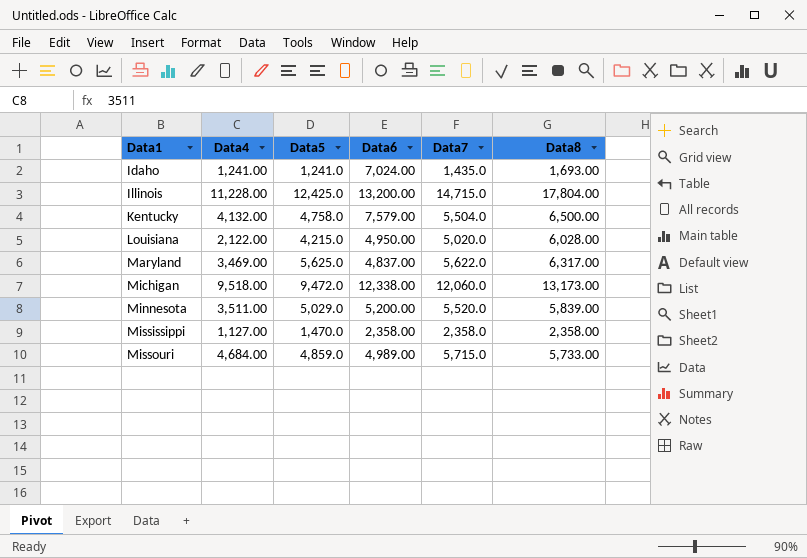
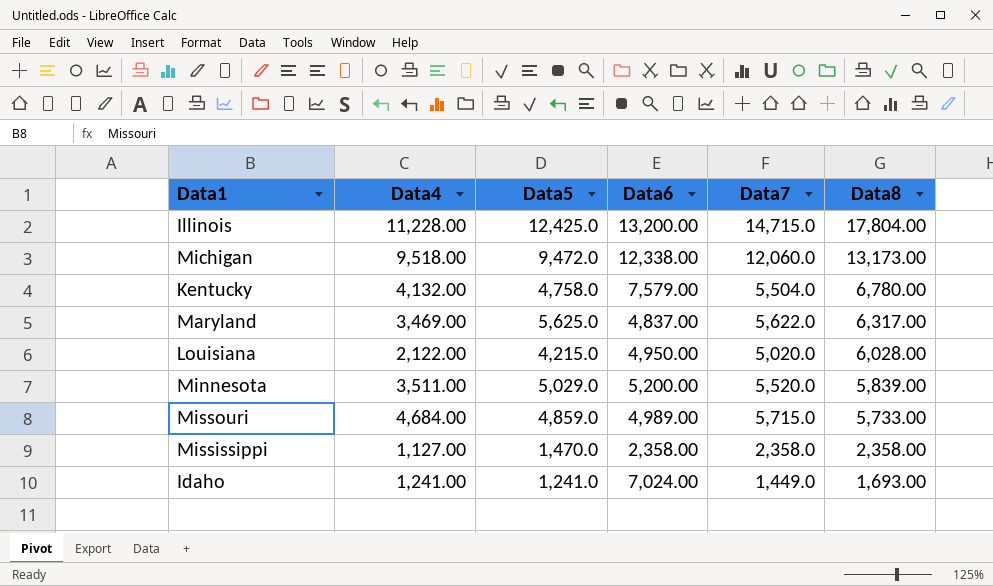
row order: Data1 ascending -> Data8 descending
Kentucky | Data8: 6,500.00 -> 6,780.00
Idaho | Data7: 1,435.0 -> 1,449.0

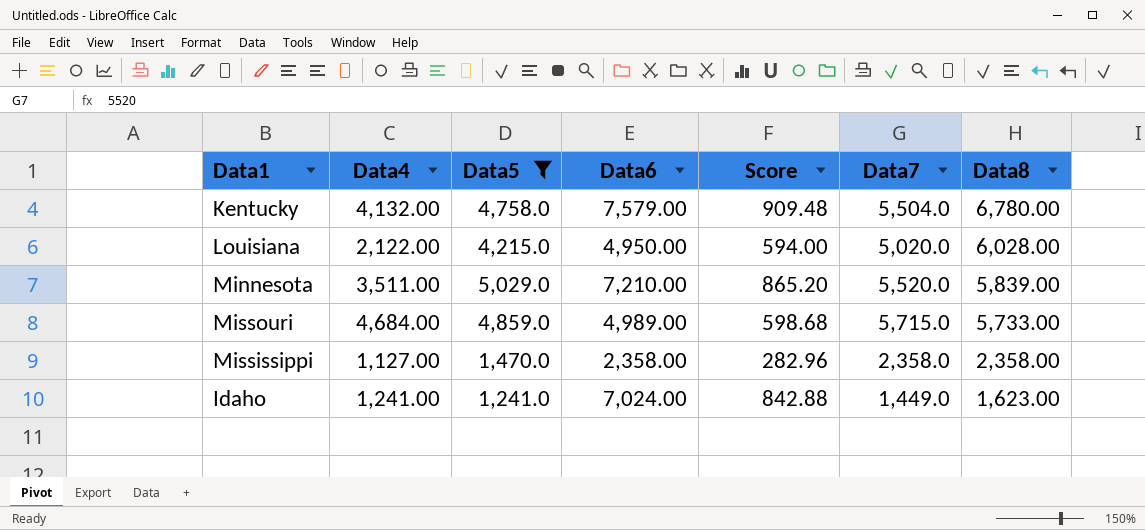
filter: none -> Data5 <= 5,029.0
column Score | formula: none -> [Data6] * 0.12
Minnesota | Data6: 5,200.00 -> 7,210.00
Idaho | Data8: 1,693.00 -> 1,623.00

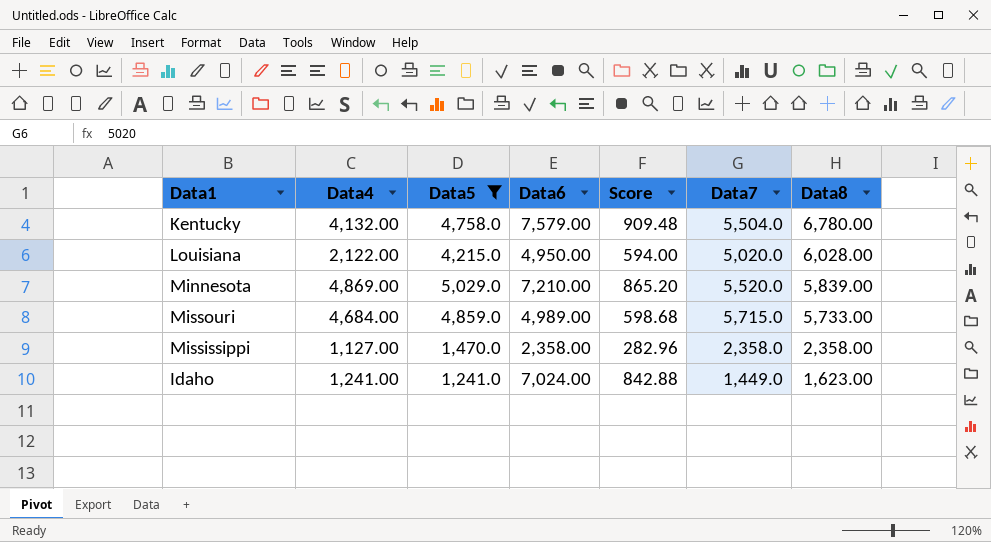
Minnesota | Data4: 3,511.00 -> 4,869.00

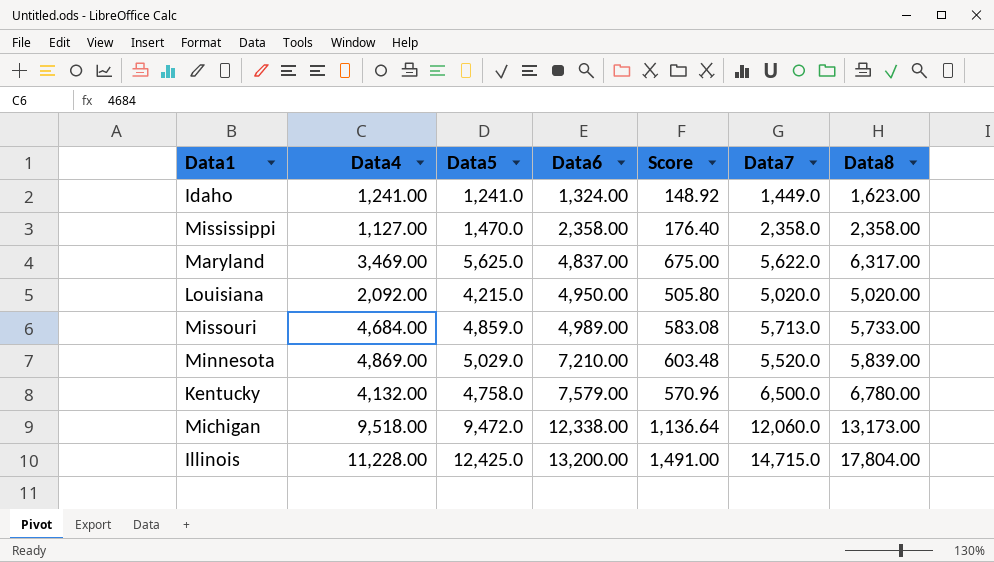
filter: Data5 <= 5,029.0 -> none
row order: Data8 descending -> Data6 ascending
column Score | formula: [Data6] * 0.12 -> [Data5] * 0.12
Idaho | Data6: 7,024.00 -> 1,324.00
Louisiana | Data4: 2,122.00 -> 2,092.00
Louisiana | Data8: 6,028.00 -> 5,020.00
Missouri | Data7: 5,715.0 -> 5,713.0
Kentucky | Data7: 5,504.0 -> 6,500.0

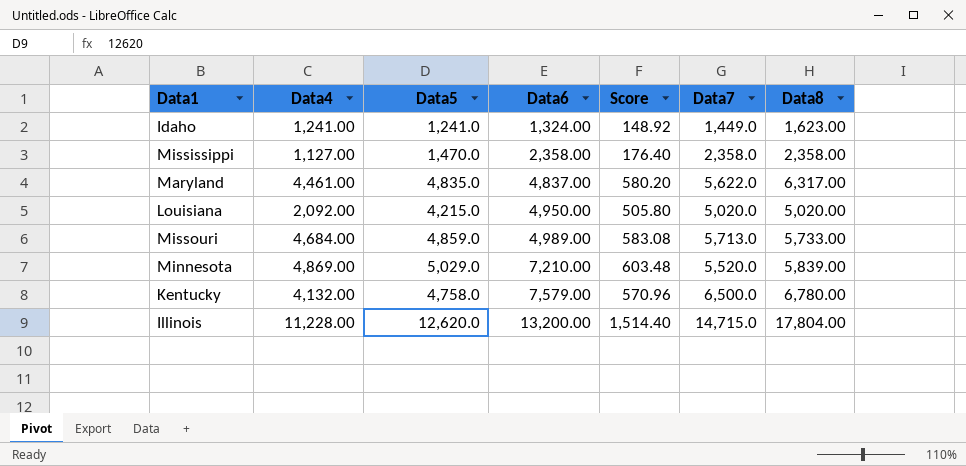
row Michigan: 9,518.00 | 9,472.0 | 12,338.00 | 1,136.64 | 12,060.0 | 13,173.00 -> none
Maryland | Data4: 3,469.00 -> 4,461.00
Maryland | Data5: 5,625.0 -> 4,835.0
Maryland | Score: 675.00 -> 580.20
Illinois | Data5: 12,425.0 -> 12,620.0
Illinois | Score: 1,491.00 -> 1,514.40

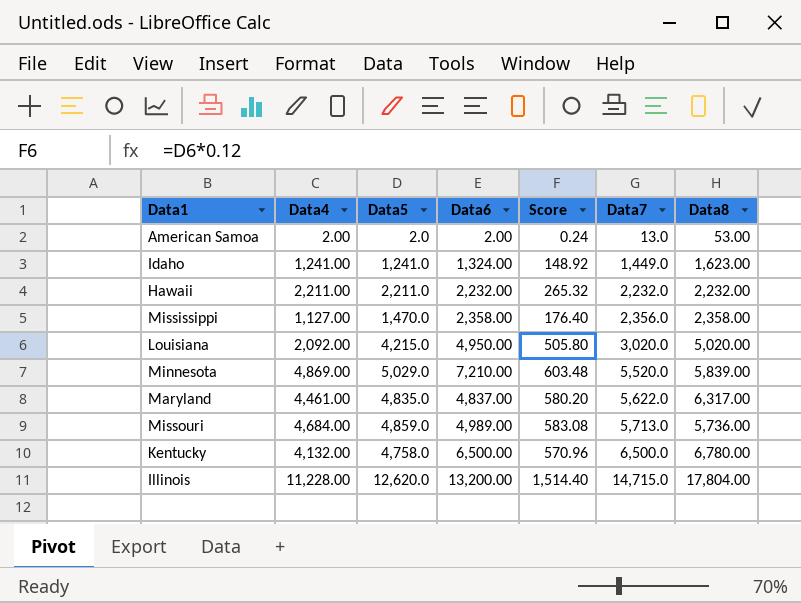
row order: Data6 ascending -> Data7 ascending
row American Samoa: none -> 2.00 | 2.0 | 2.00 | 0.24 | 13.0 | 53.00
row Hawaii: none -> 2,211.00 | 2,211.0 | 2,232.00 | 265.32 | 2,232.0 | 2,232.00
Mississippi | Data7: 2,358.0 -> 2,356.0
Louisiana | Data7: 5,020.0 -> 3,020.0
Missouri | Data8: 5,733.00 -> 5,736.00
Kentucky | Data6: 7,579.00 -> 6,500.00

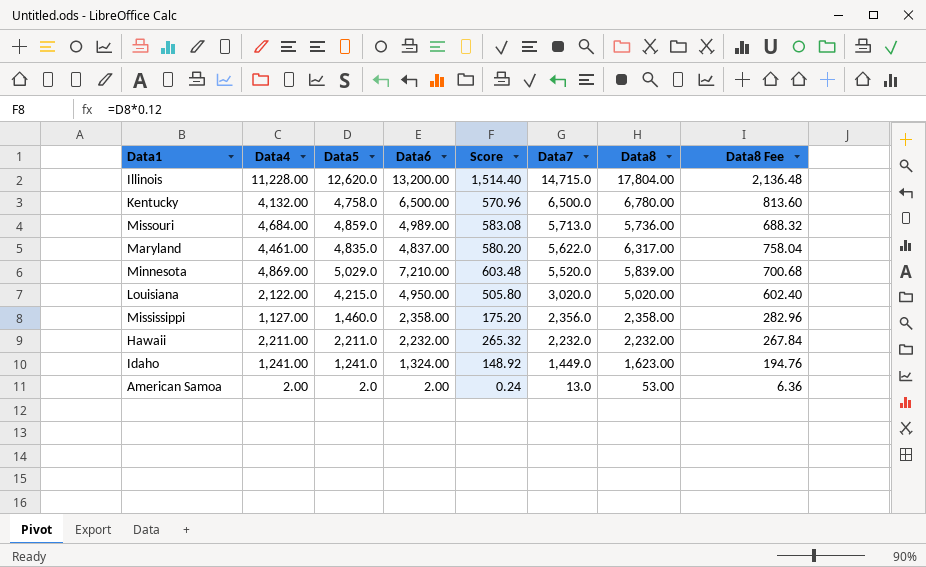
row order: Data7 ascending -> Data7 descending
column Data8 Fee | formula: none -> [Data8] * 0.12
Louisiana | Data4: 2,092.00 -> 2,122.00
Mississippi | Data5: 1,470.0 -> 1,460.0
Mississippi | Score: 176.40 -> 175.20

